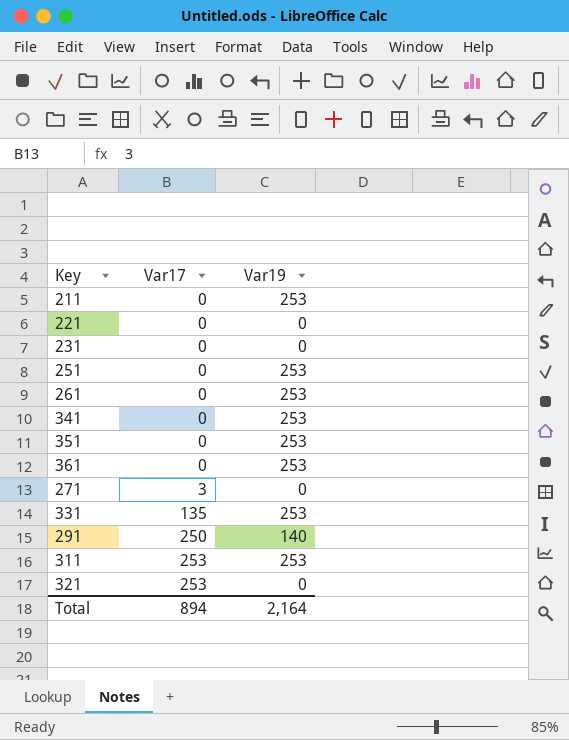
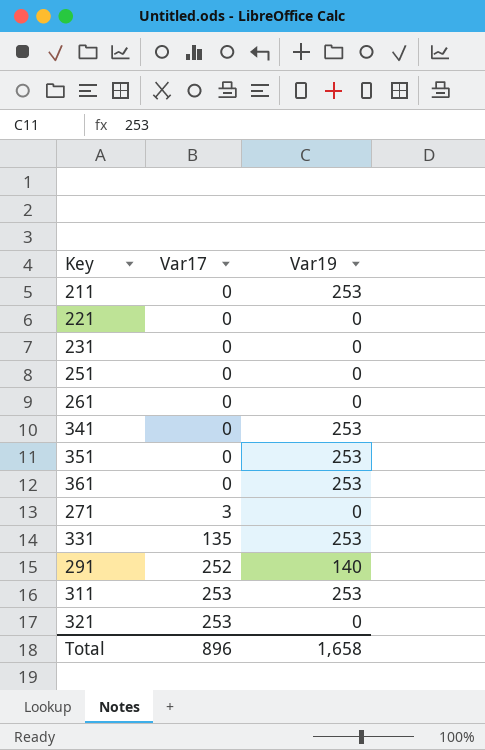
251 | Var19: 253 -> 0
261 | Var19: 253 -> 0
291 | Var17: 250 -> 252
Total | Var17: 894 -> 896
Total | Var19: 2,164 -> 1,658

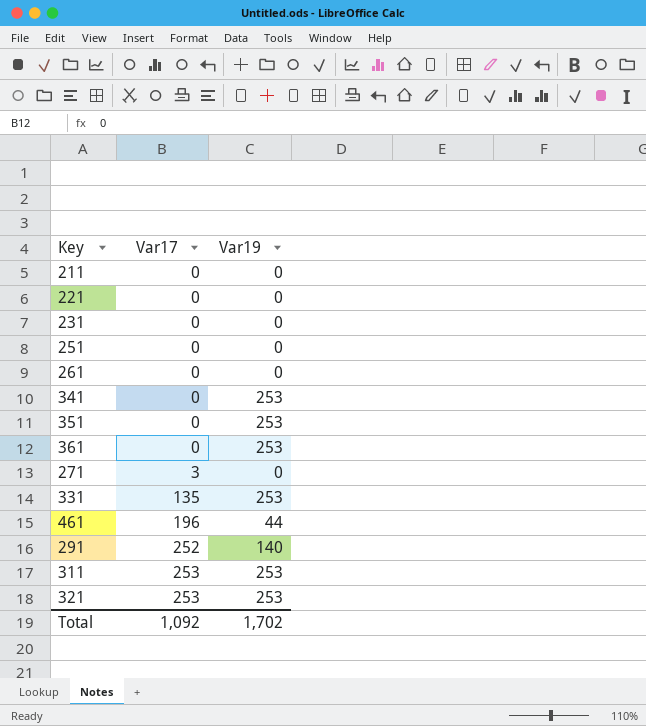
211 | Var19: 253 -> 0
row 461: none -> 196 | 44
321 | Var19: 0 -> 253
Total | Var17: 896 -> 1,092
Total | Var19: 1,658 -> 1,702

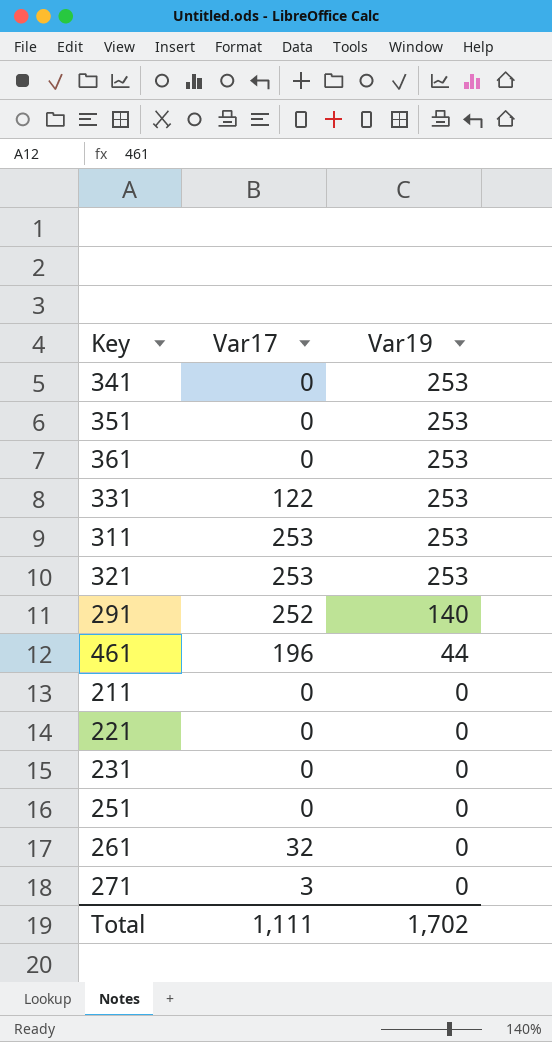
row order: Var17 ascending -> Var19 descending
331 | Var17: 135 -> 122
261 | Var17: 0 -> 32
Total | Var17: 1,092 -> 1,111

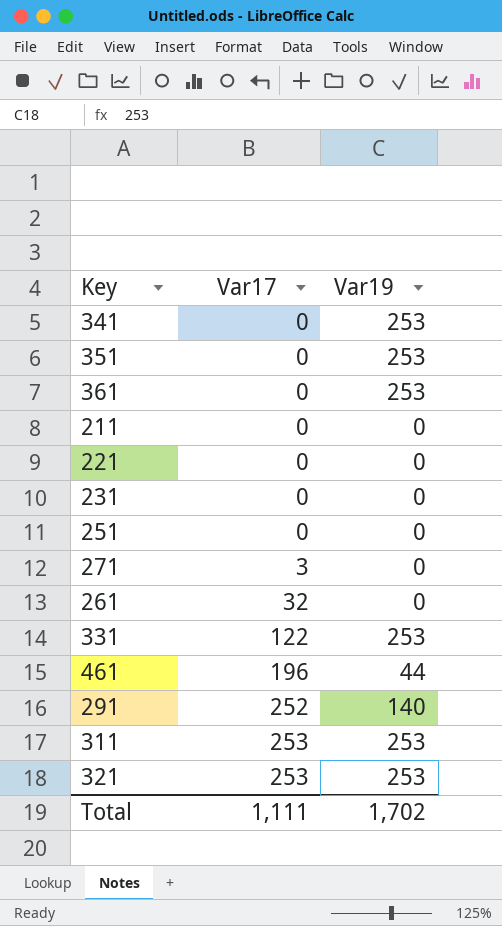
row order: Var19 descending -> Var17 ascending

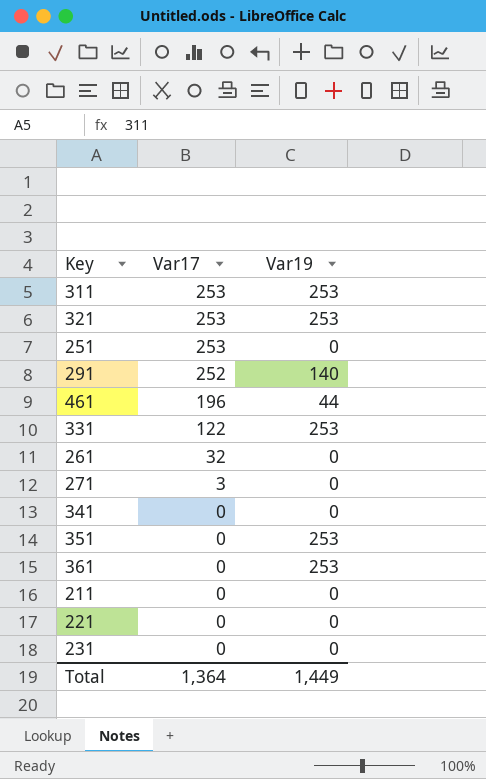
row order: Var17 ascending -> Var17 descending
251 | Var17: 0 -> 253
341 | Var19: 253 -> 0
Total | Var17: 1,111 -> 1,364
Total | Var19: 1,702 -> 1,449

